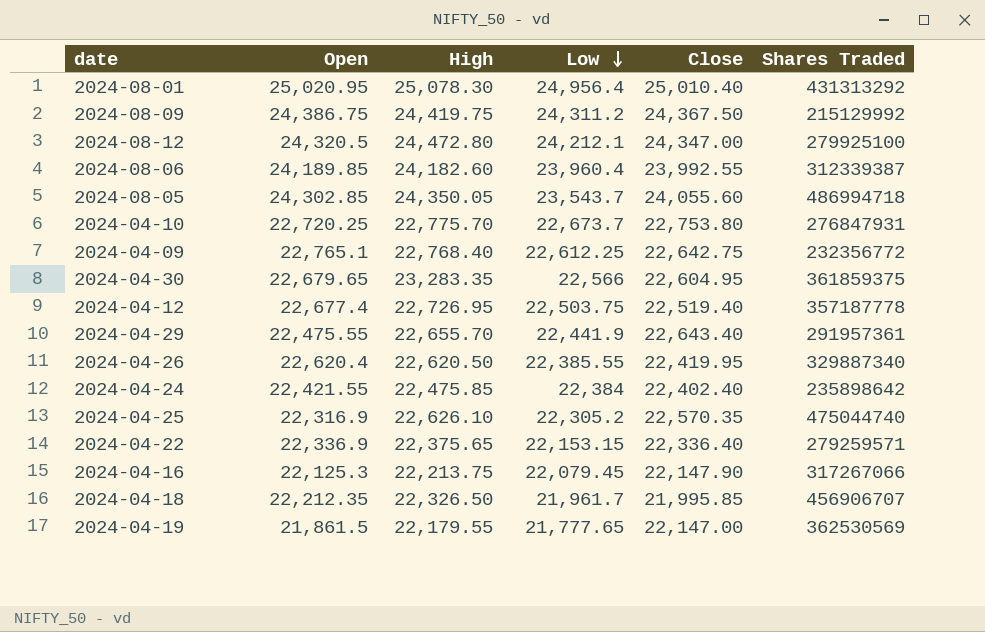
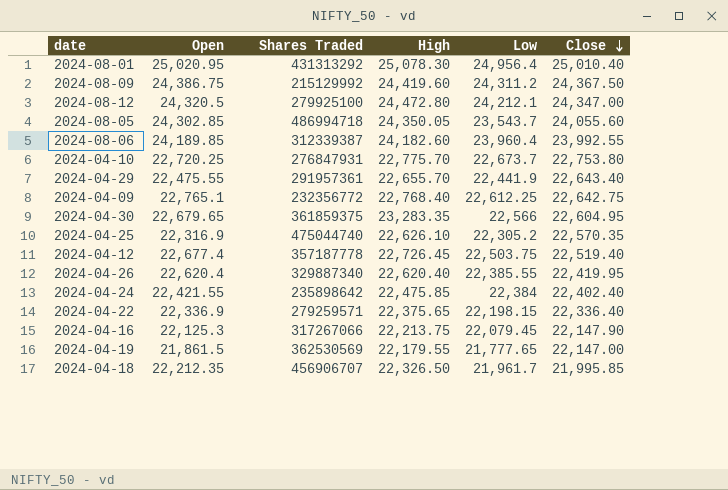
row order: Low descending -> Close descending
column Shares Traded | position: 6 -> 3
2024-08-09 | High: 24,419.75 -> 24,419.60
2024-04-12 | High: 22,726.95 -> 22,726.45
2024-04-26 | High: 22,620.50 -> 22,620.40
2024-04-22 | Low: 22,153.15 -> 22,198.15

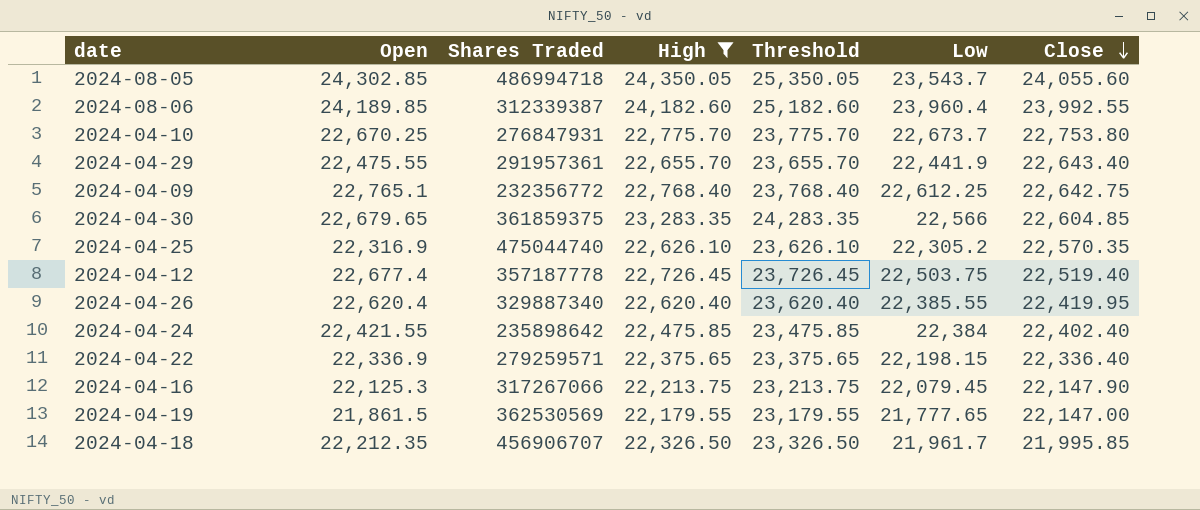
filter: none -> High <= 24,350.05
column Threshold | formula: none -> [High] + 1000
2024-04-10 | Open: 22,720.25 -> 22,670.25
2024-04-30 | Close: 22,604.95 -> 22,604.85

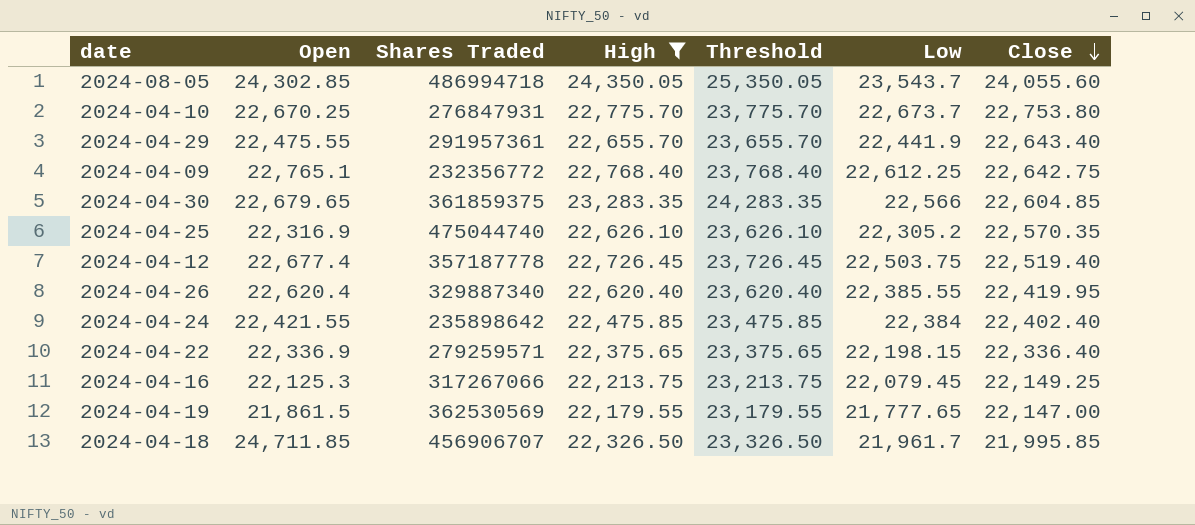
row 2024-08-06: 24,189.85 | 312339387 | 24,182.60 | 25,182.60 | 23,960.4 | 23,992.55 -> none
2024-04-16 | Close: 22,147.90 -> 22,149.25
2024-04-18 | Open: 22,212.35 -> 24,711.85

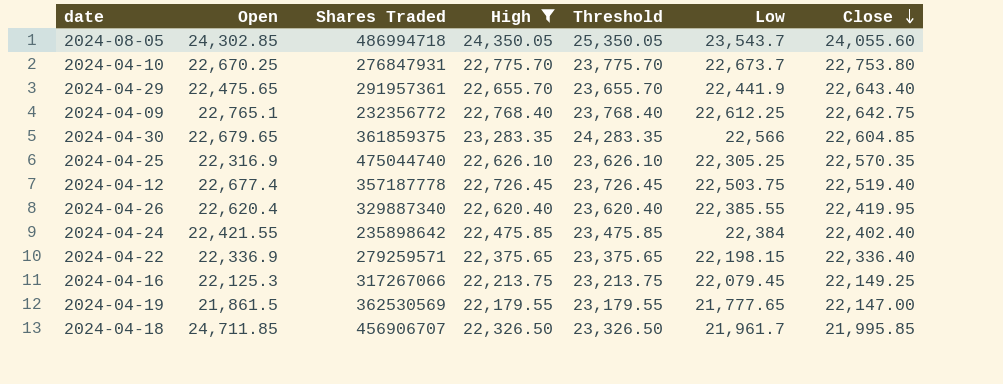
2024-04-29 | Open: 22,475.55 -> 22,475.65
2024-04-25 | Low: 22,305.2 -> 22,305.25

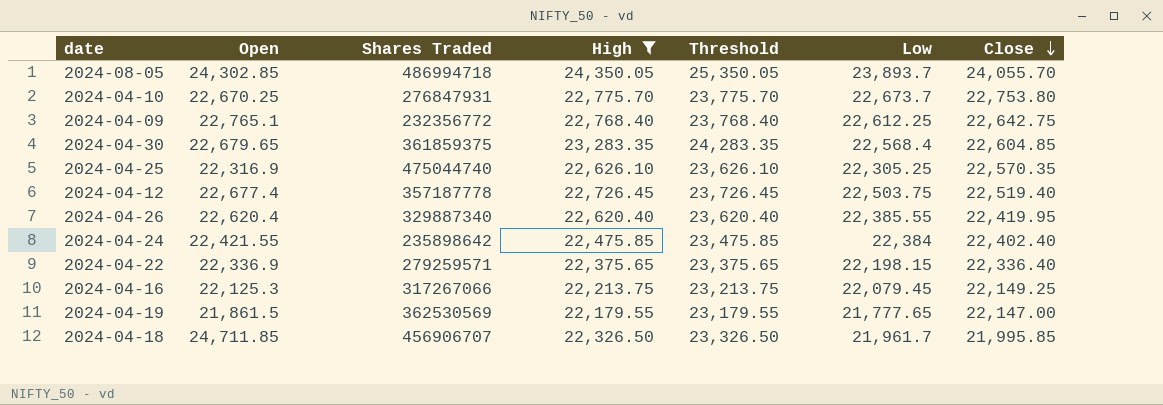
row 2024-04-29: 22,475.65 | 291957361 | 22,655.70 | 23,655.70 | 22,441.9 | 22,643.40 -> none
2024-08-05 | Low: 23,543.7 -> 23,893.7
2024-08-05 | Close: 24,055.60 -> 24,055.70
2024-04-30 | Low: 22,566 -> 22,568.4

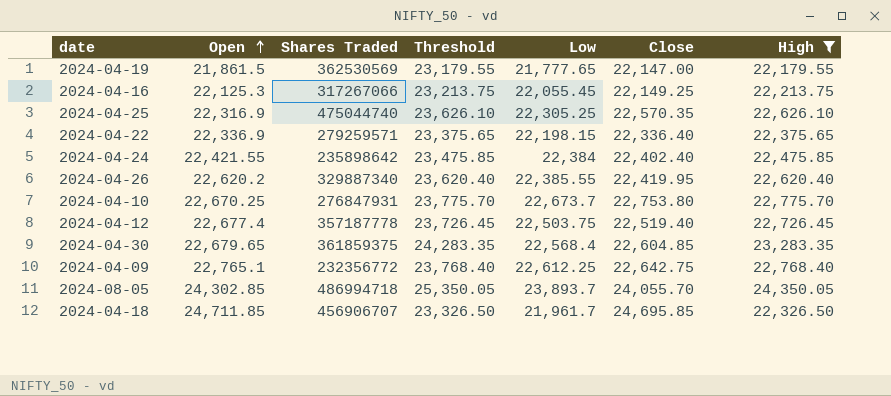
row order: Close descending -> Open ascending
column High | position: 4 -> 7
2024-04-16 | Low: 22,079.45 -> 22,055.45
2024-04-26 | Open: 22,620.4 -> 22,620.2
2024-04-18 | Close: 21,995.85 -> 24,695.85

